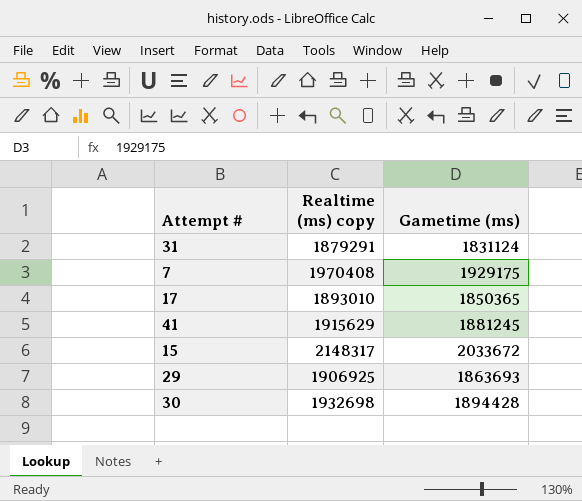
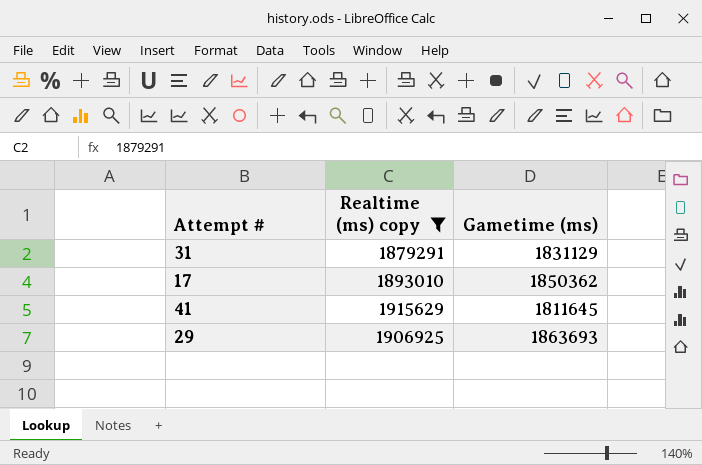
filter: none -> Realtime (ms) copy <= 1915629
31 | Gametime (ms): 1831124 -> 1831129
17 | Gametime (ms): 1850365 -> 1850362
41 | Gametime (ms): 1881245 -> 1811645

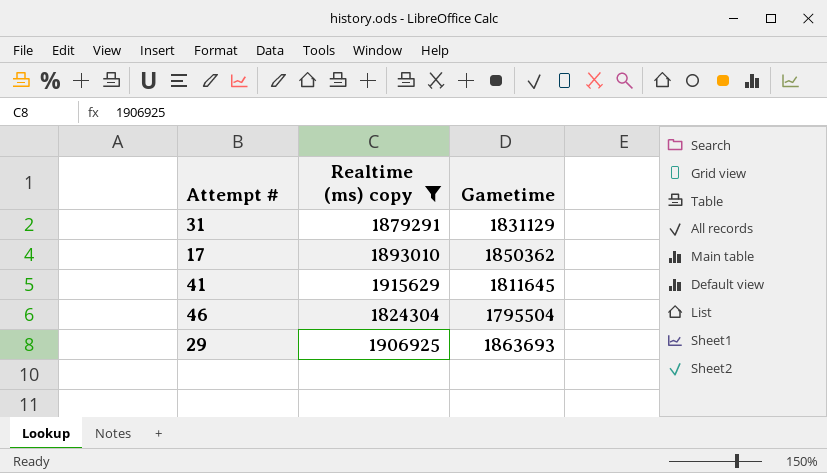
column name: Gametime (ms) -> Gametime
row 46: none -> 1824304 | 1795504

